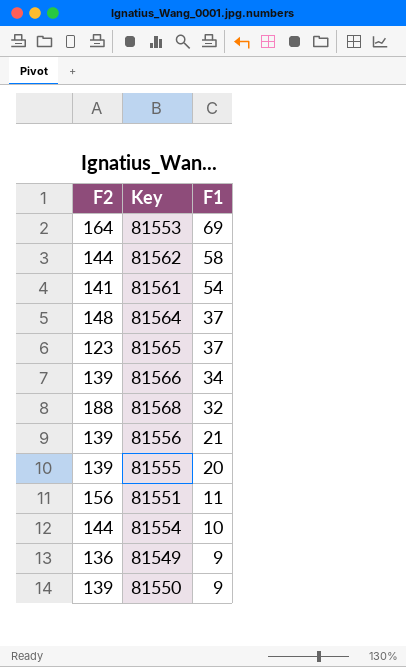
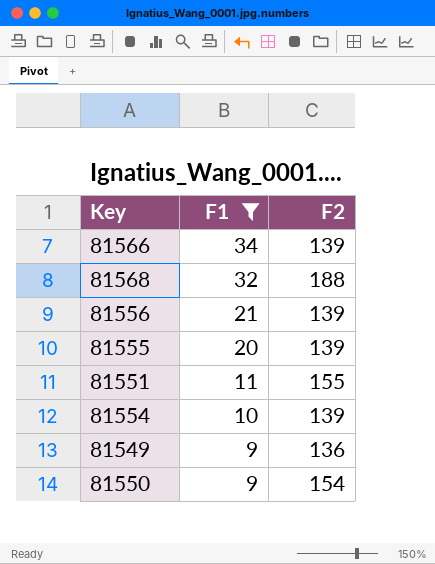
filter: none -> F1 <= 34
column F2 | position: 1 -> 3
81551 | F2: 156 -> 155
81554 | F2: 144 -> 139
81550 | F2: 139 -> 154

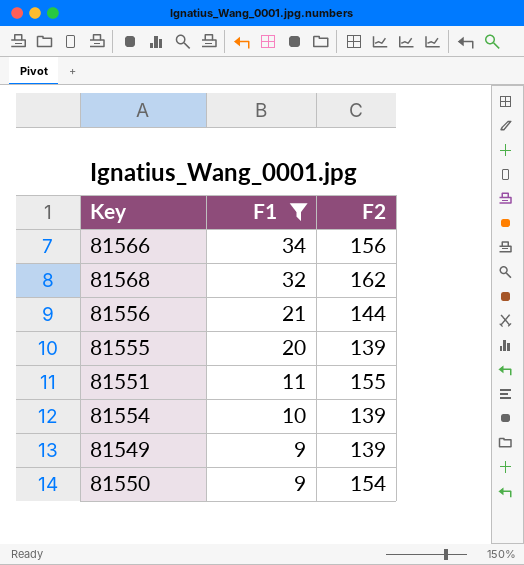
81566 | F2: 139 -> 156
81568 | F2: 188 -> 162
81556 | F2: 139 -> 144
81549 | F2: 136 -> 139

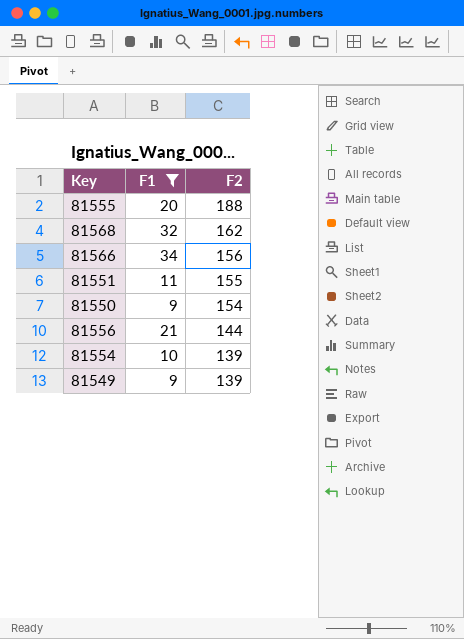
row order: F1 descending -> F2 descending
81555 | F2: 139 -> 188

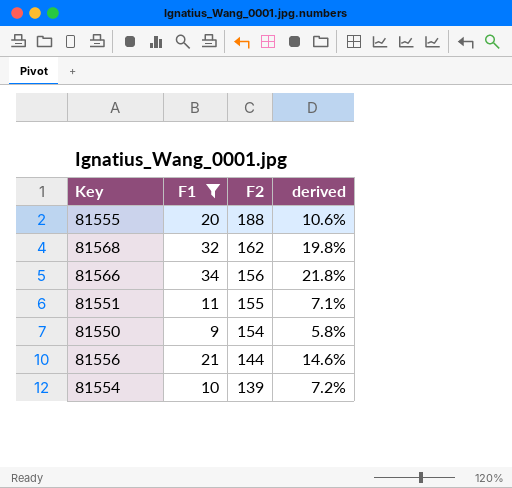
column derived | formula: none -> [F1] / [F2]
row 81549: 9 | 139 -> none

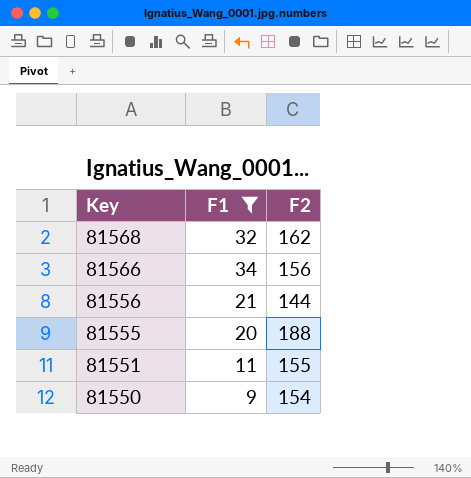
row order: F2 descending -> Key descending
column derived | formula: [F1] / [F2] -> none
row 81554: 10 | 139 | 7.2% -> none

